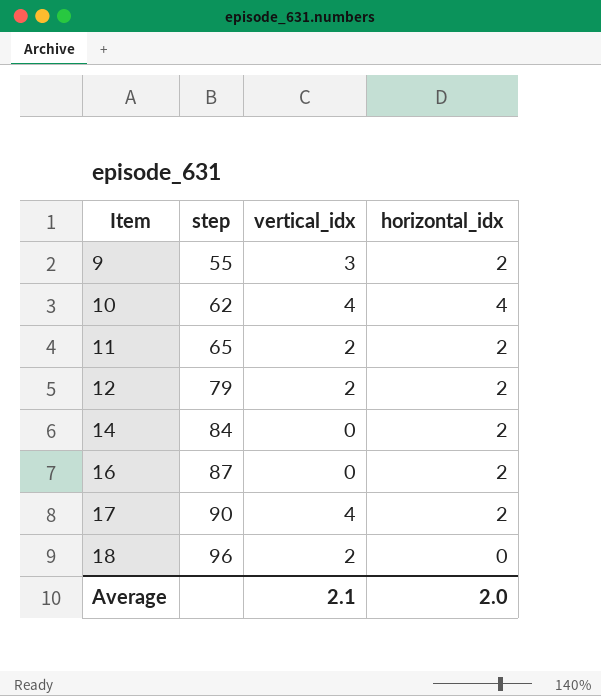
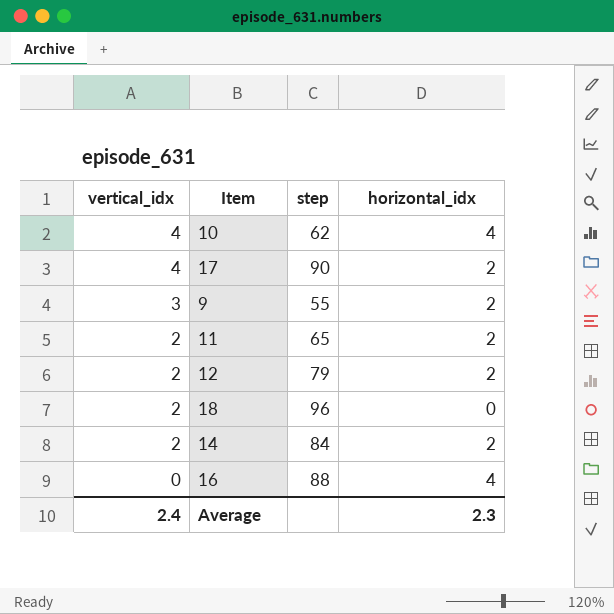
row order: Item ascending -> vertical_idx descending
column vertical_idx | position: 3 -> 1
14 | vertical_idx: 0 -> 2
16 | step: 87 -> 88
16 | horizontal_idx: 2 -> 4
Average | vertical_idx: 2.1 -> 2.4
Average | horizontal_idx: 2.0 -> 2.3

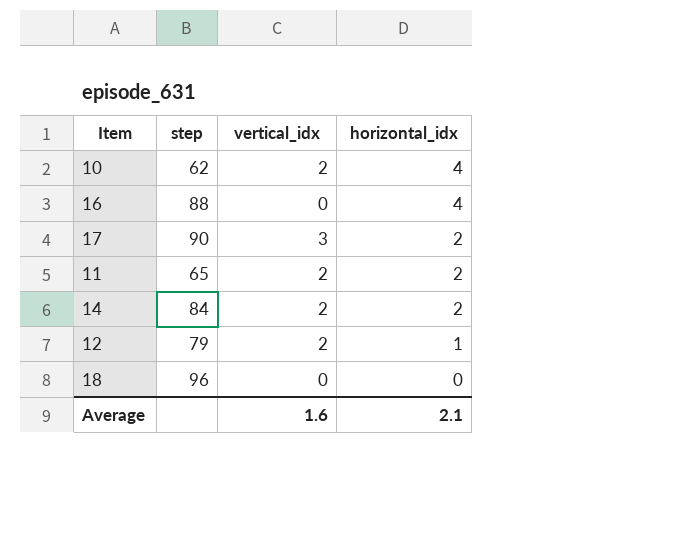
row order: vertical_idx descending -> horizontal_idx descending
column vertical_idx | position: 1 -> 3
row 9: 3 | 55 | 2 -> none
10 | vertical_idx: 4 -> 2
17 | vertical_idx: 4 -> 3
12 | horizontal_idx: 2 -> 1
18 | vertical_idx: 2 -> 0
Average | vertical_idx: 2.4 -> 1.6
Average | horizontal_idx: 2.3 -> 2.1

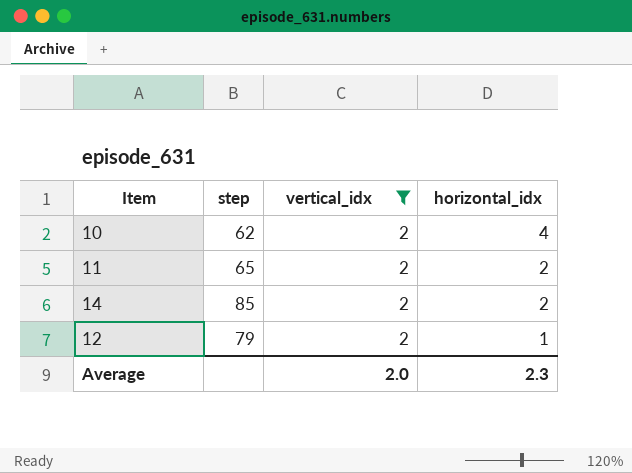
filter: none -> vertical_idx = 2
14 | step: 84 -> 85
Average | vertical_idx: 1.6 -> 2.0
Average | horizontal_idx: 2.1 -> 2.3

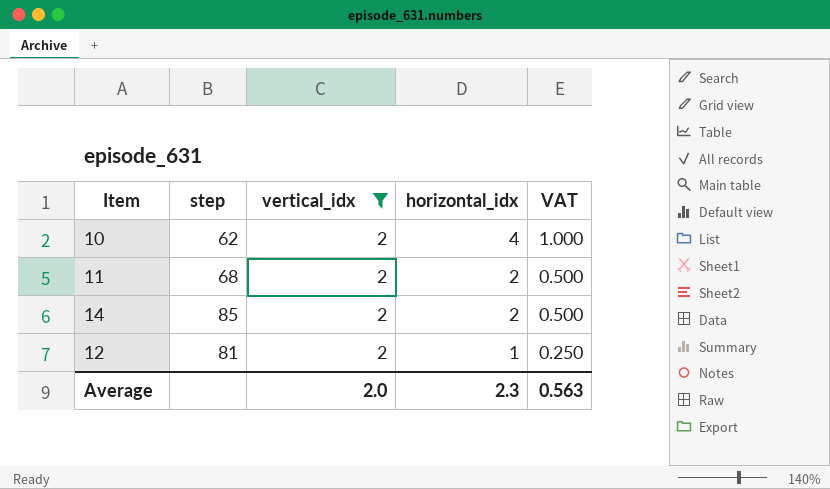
column VAT | formula: none -> [horizontal_idx] * 0.25
11 | step: 65 -> 68
12 | step: 79 -> 81

